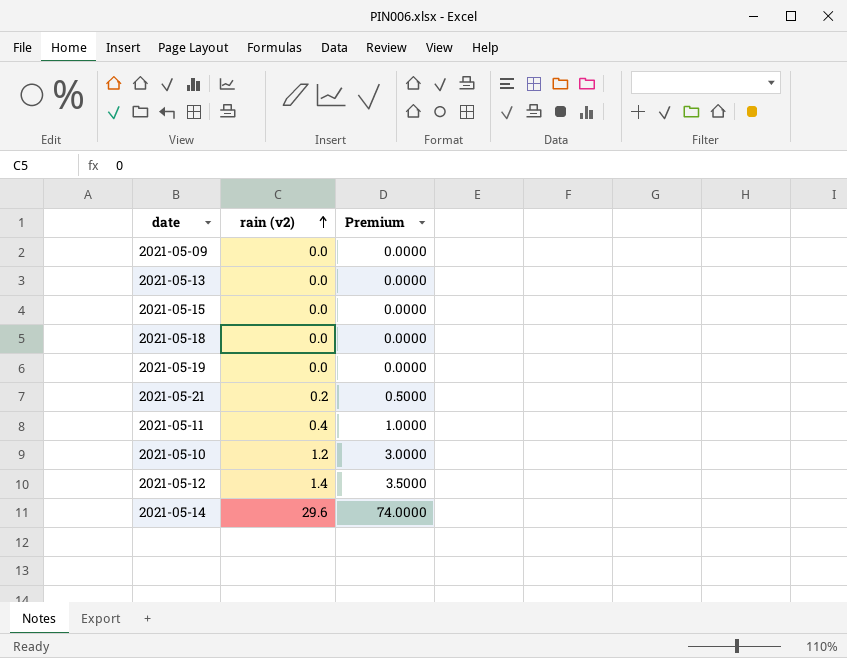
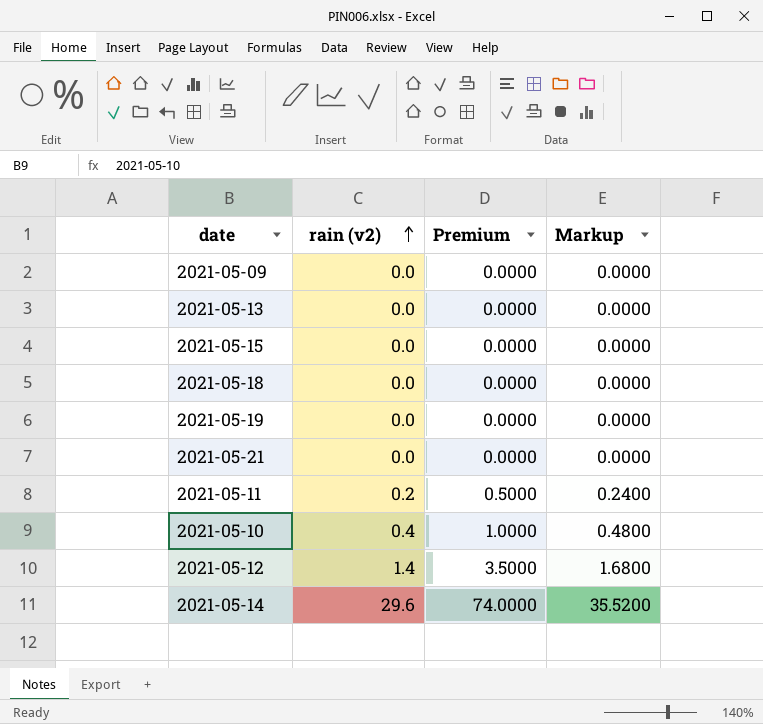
column Markup | formula: none -> [rain (v2)] * 1.2
2021-05-21 | rain (v2): 0.2 -> 0.0
2021-05-21 | Premium: 0.5000 -> 0.0000
2021-05-11 | rain (v2): 0.4 -> 0.2
2021-05-11 | Premium: 1.0000 -> 0.5000
2021-05-10 | rain (v2): 1.2 -> 0.4
2021-05-10 | Premium: 3.0000 -> 1.0000

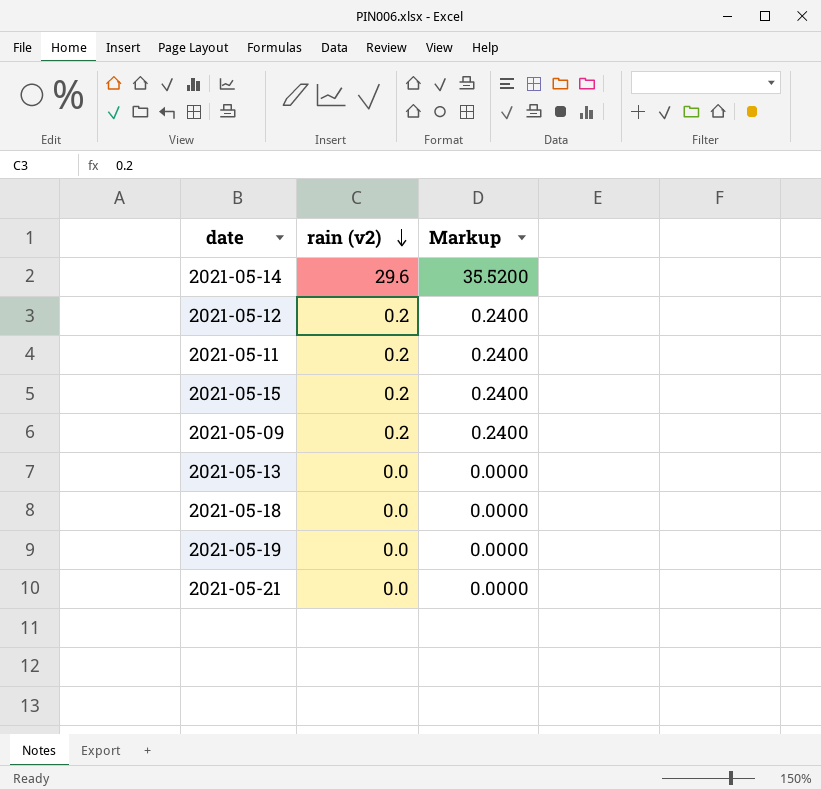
row order: rain (v2) ascending -> rain (v2) descending
column Premium | formula: [rain (v2)] * 2.5 -> none
row 2021-05-10: 0.4 | 1.0000 | 0.4800 -> none
2021-05-12 | rain (v2): 1.4 -> 0.2
2021-05-12 | Markup: 1.6800 -> 0.2400
2021-05-15 | rain (v2): 0.0 -> 0.2
2021-05-15 | Markup: 0.0000 -> 0.2400
2021-05-09 | rain (v2): 0.0 -> 0.2
2021-05-09 | Markup: 0.0000 -> 0.2400

